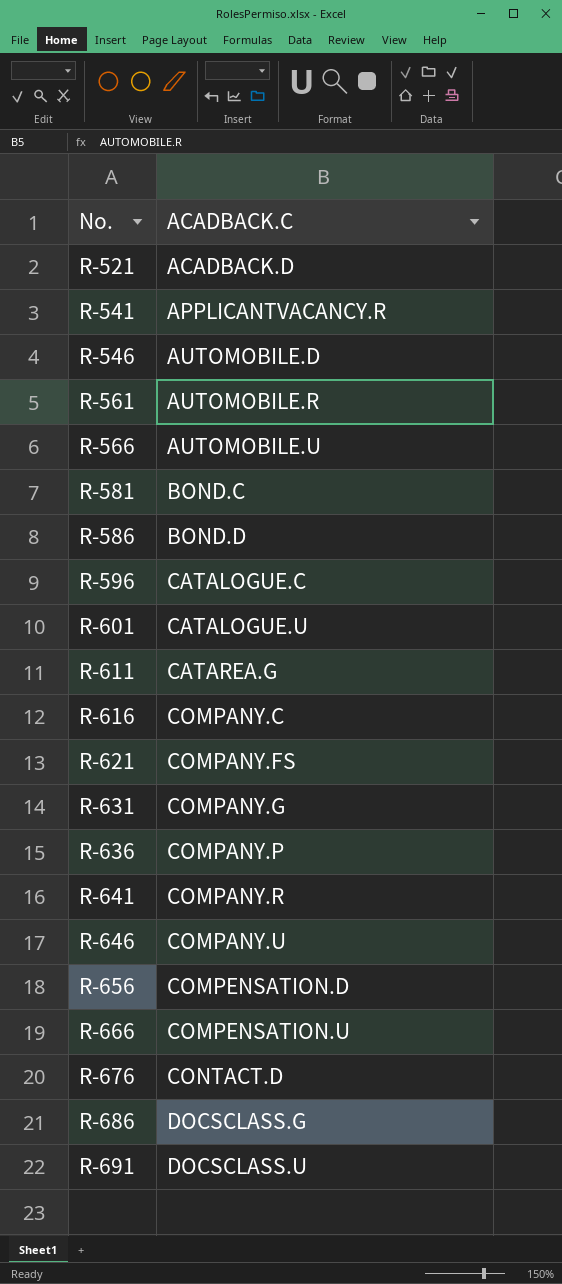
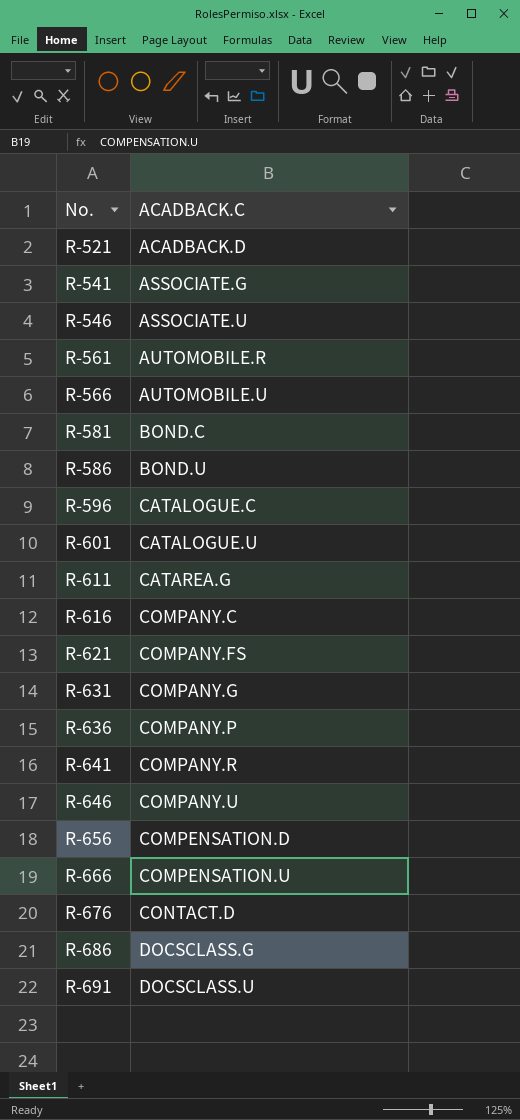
R-541 | ACADBACK.C: APPLICANTVACANCY.R -> ASSOCIATE.G
R-546 | ACADBACK.C: AUTOMOBILE.D -> ASSOCIATE.U
R-586 | ACADBACK.C: BOND.D -> BOND.U

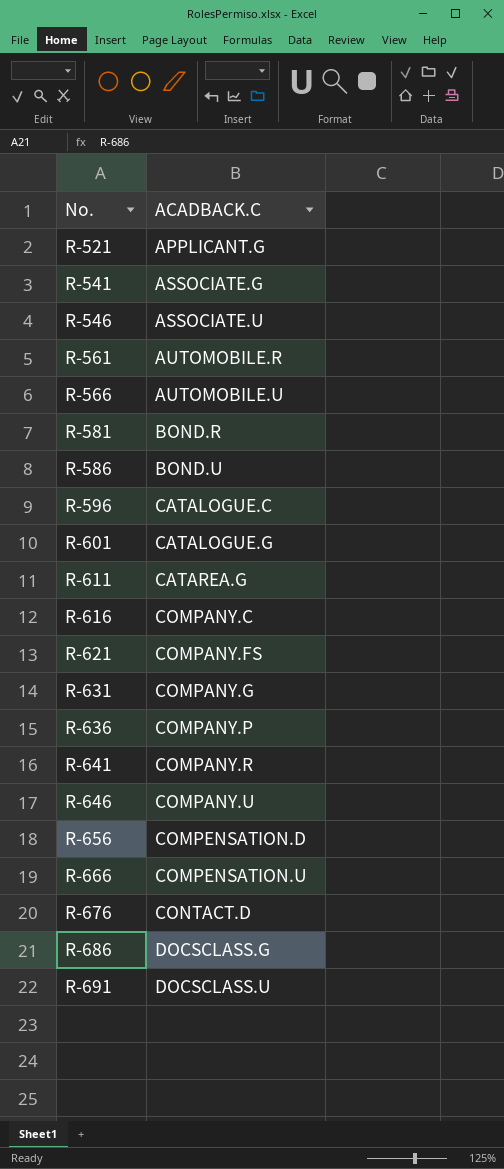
R-521 | ACADBACK.C: ACADBACK.D -> APPLICANT.G
R-581 | ACADBACK.C: BOND.C -> BOND.R
R-601 | ACADBACK.C: CATALOGUE.U -> CATALOGUE.G

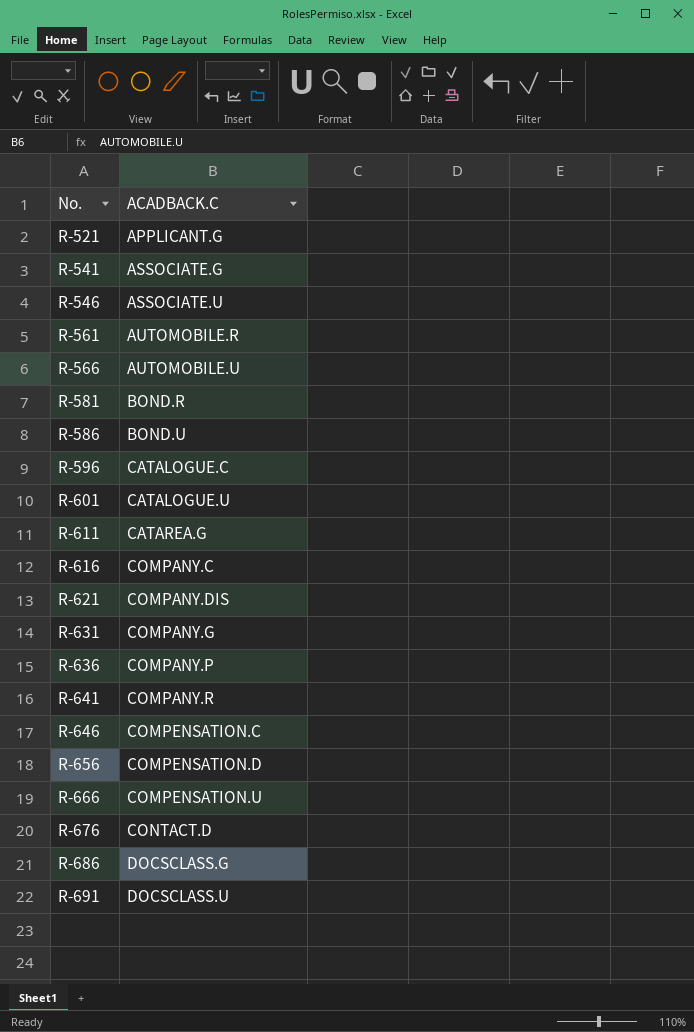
R-601 | ACADBACK.C: CATALOGUE.G -> CATALOGUE.U
R-621 | ACADBACK.C: COMPANY.FS -> COMPANY.DIS
R-646 | ACADBACK.C: COMPANY.U -> COMPENSATION.C

